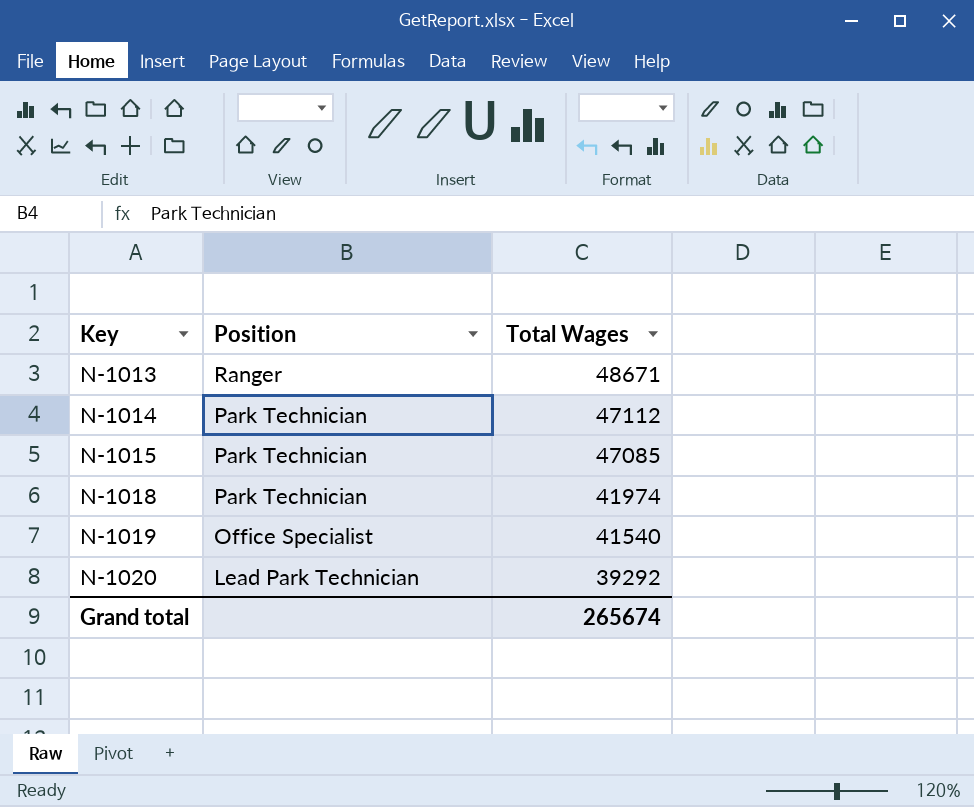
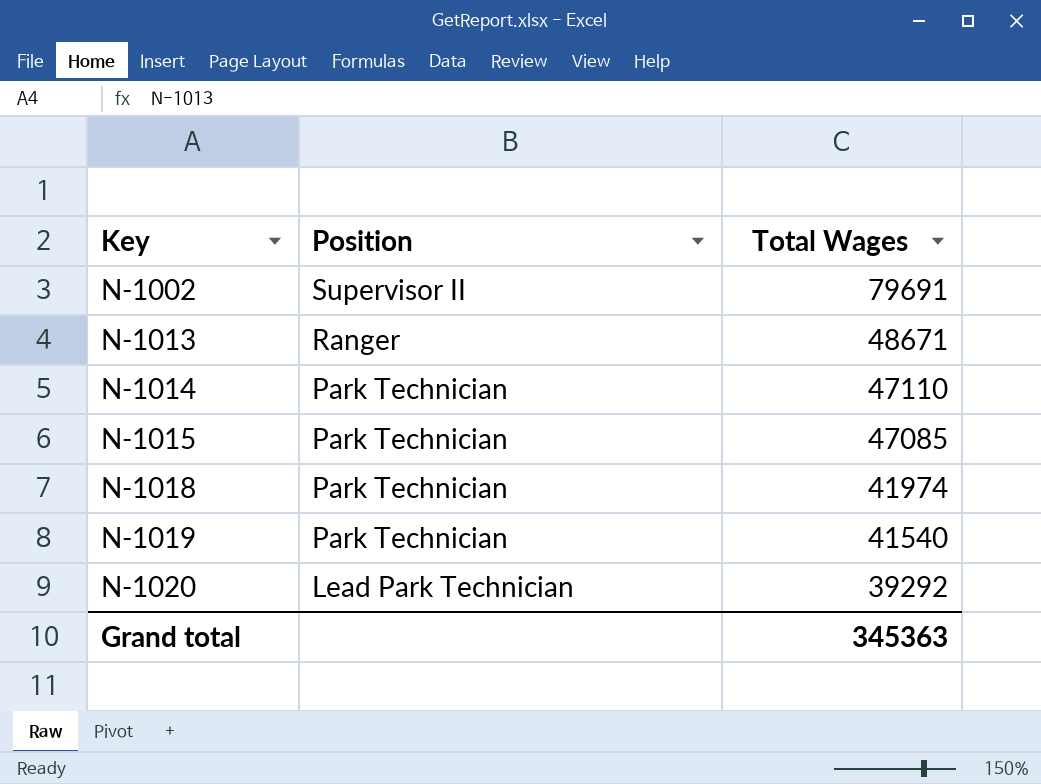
row N-1002: none -> Supervisor II | 79691
N-1014 | Total Wages: 47112 -> 47110
N-1019 | Position: Office Specialist -> Park Technician
Grand total | Total Wages: 265674 -> 345363

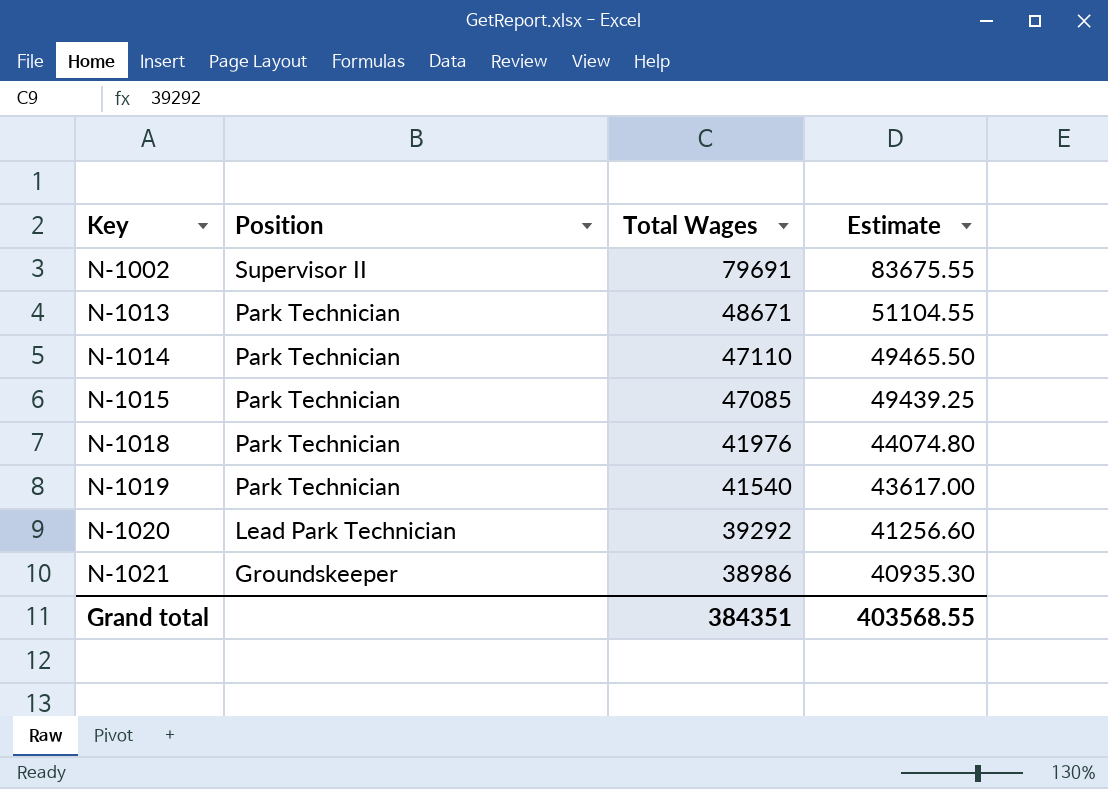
column Estimate | formula: none -> [Total Wages] * 1.05
N-1013 | Position: Ranger -> Park Technician
N-1018 | Total Wages: 41974 -> 41976
row N-1021: none -> Groundskeeper | 38986 | 40935.30
Grand total | Total Wages: 345363 -> 384351

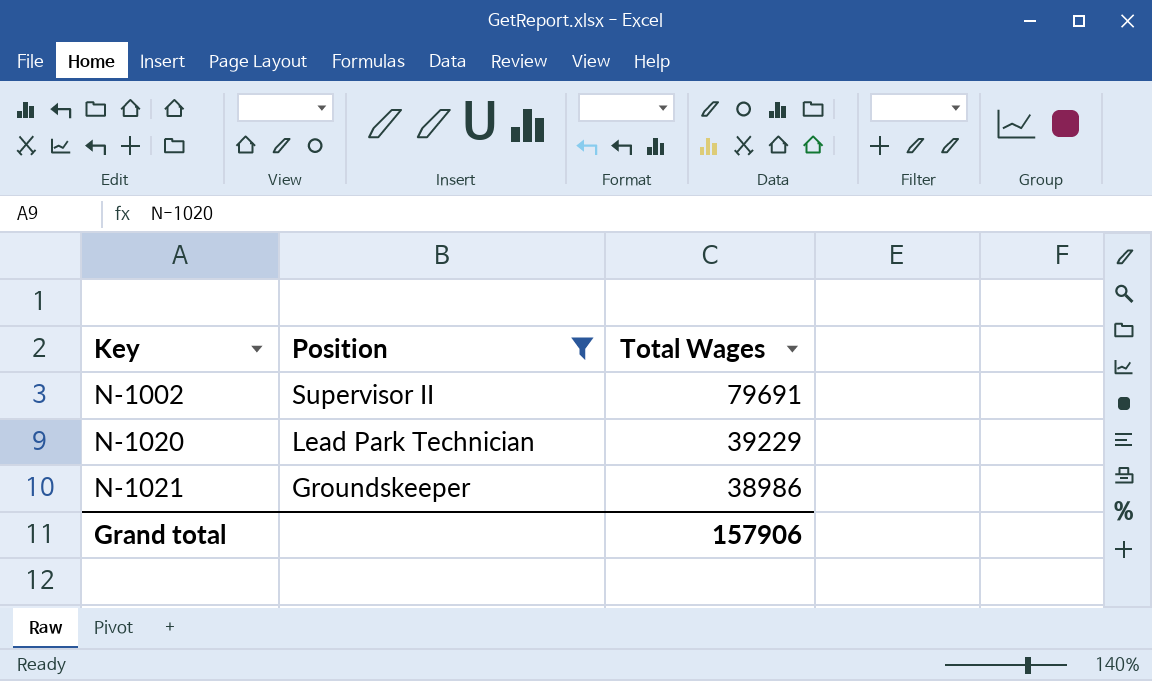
filter: none -> Position != Park Technician
column Estimate | formula: [Total Wages] * 1.05 -> none
N-1020 | Total Wages: 39292 -> 39229
Grand total | Total Wages: 384351 -> 157906

